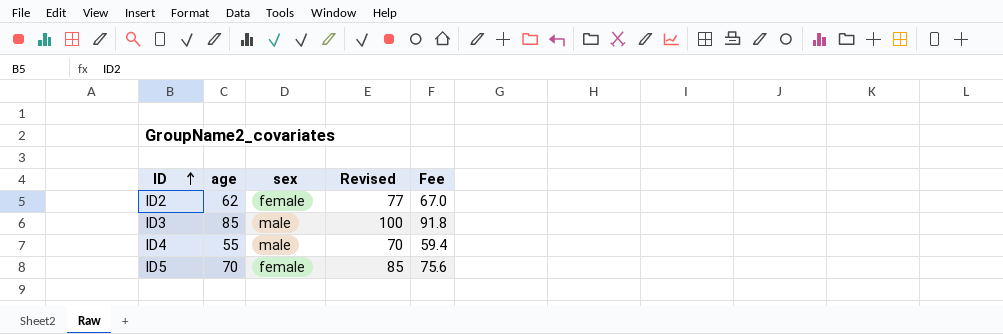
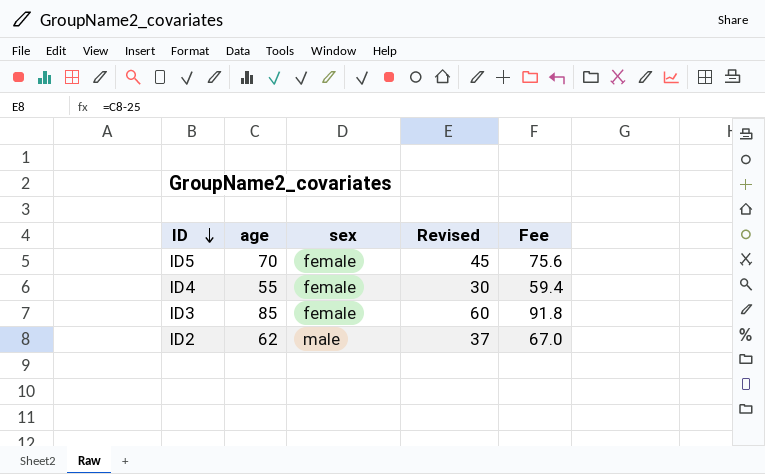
row order: ID ascending -> ID descending
column Revised | formula: [age] + 15 -> [age] - 25
ID4 | sex: male -> female
ID3 | sex: male -> female
ID2 | sex: female -> male

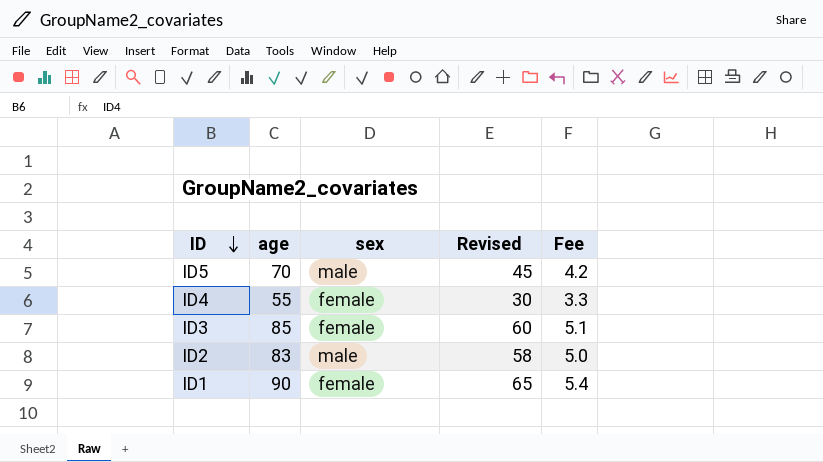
column Fee | formula: [age] * 1.08 -> [age] * 0.06
ID5 | sex: female -> male
ID2 | age: 62 -> 83
ID2 | Revised: 37 -> 58
row ID1: none -> 90 | female | 65 | 5.4

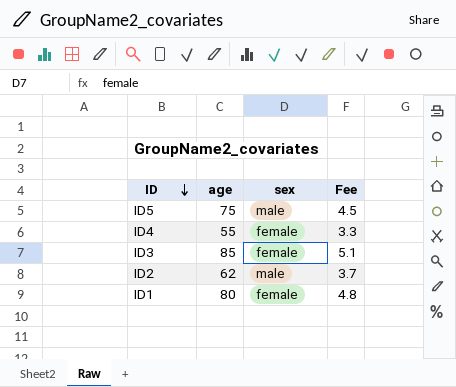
column Revised | formula: [age] - 25 -> none
ID5 | age: 70 -> 75
ID5 | Fee: 4.2 -> 4.5
ID2 | age: 83 -> 62
ID2 | Fee: 5.0 -> 3.7
ID1 | age: 90 -> 80
ID1 | Fee: 5.4 -> 4.8

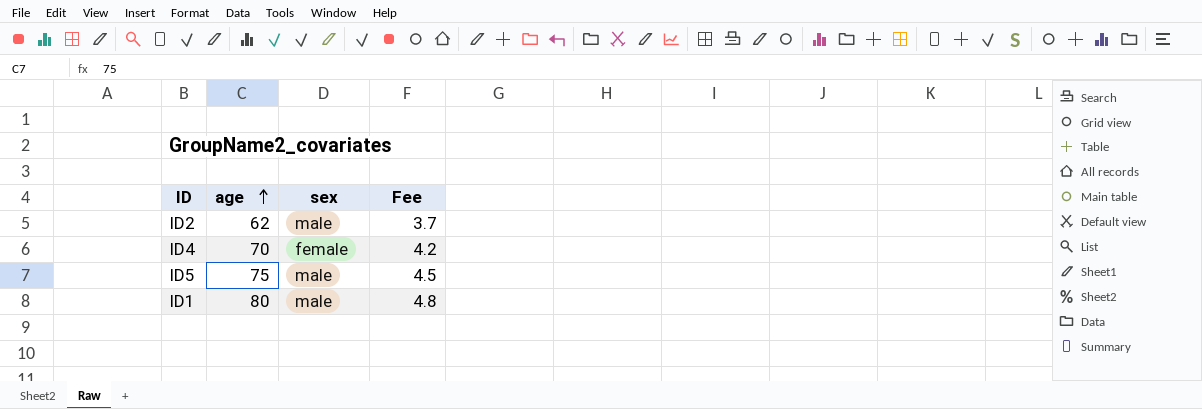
row order: ID descending -> age ascending
row ID3: 85 | female | 5.1 -> none
ID4 | age: 55 -> 70
ID4 | Fee: 3.3 -> 4.2
ID1 | sex: female -> male

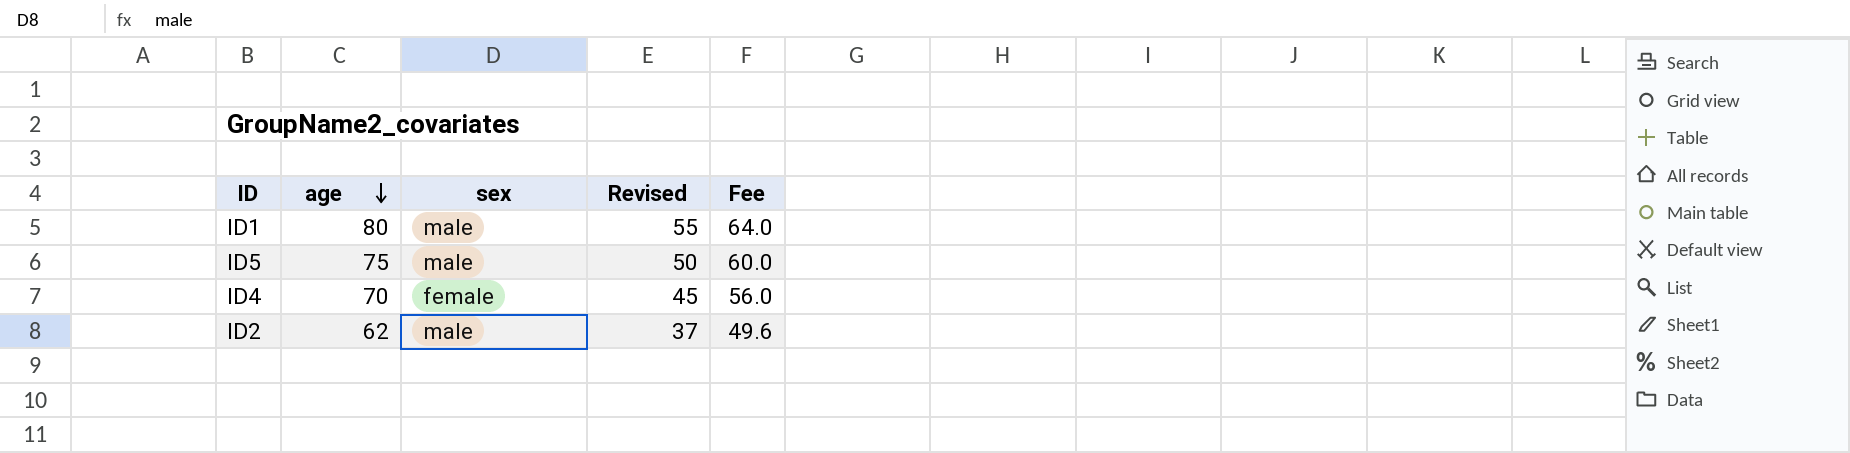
row order: age ascending -> age descending
column Revised | formula: none -> [age] - 25
column Fee | formula: [age] * 0.06 -> [age] * 0.8

